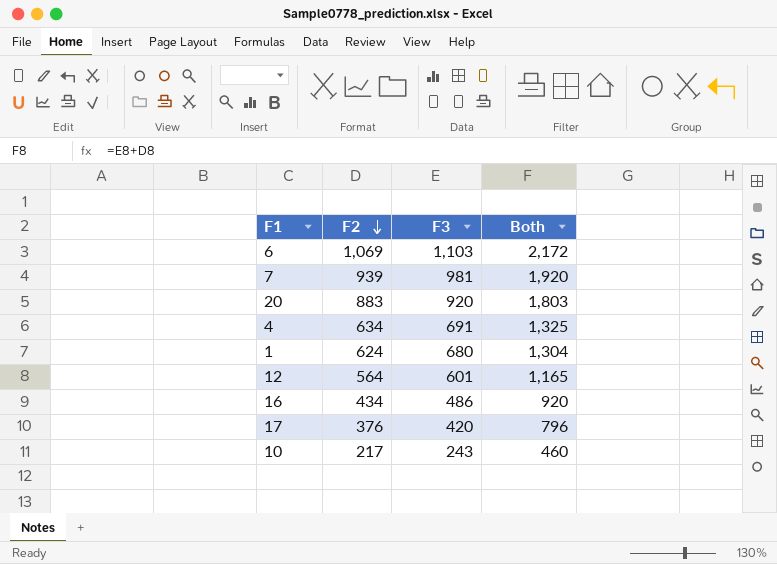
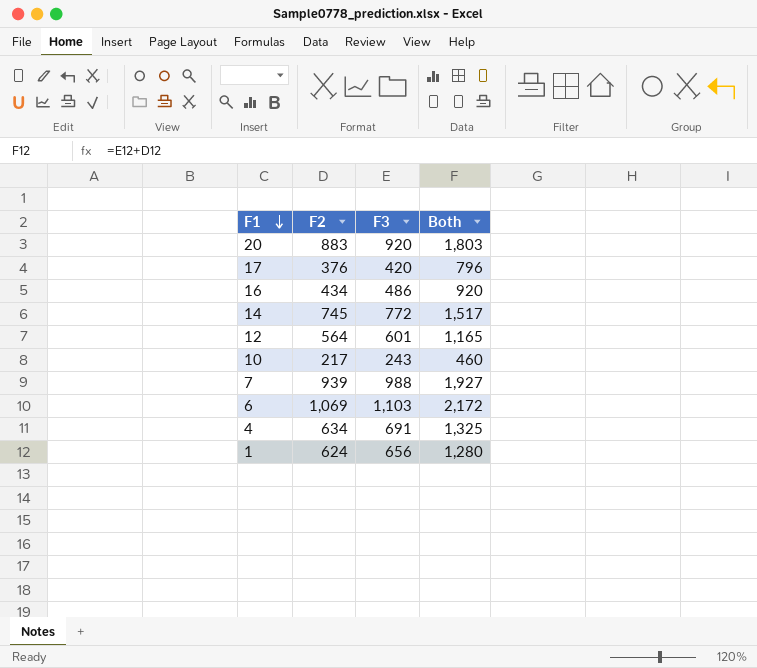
row order: F2 descending -> F1 descending
row 14: none -> 745 | 772 | 1,517
7 | F3: 981 -> 988
7 | Both: 1,920 -> 1,927
1 | F3: 680 -> 656
1 | Both: 1,304 -> 1,280

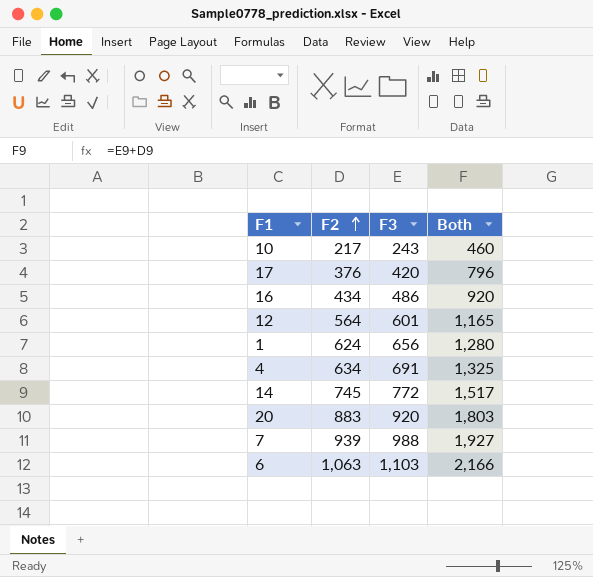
row order: F1 descending -> F2 ascending
6 | F2: 1,069 -> 1,063
6 | Both: 2,172 -> 2,166

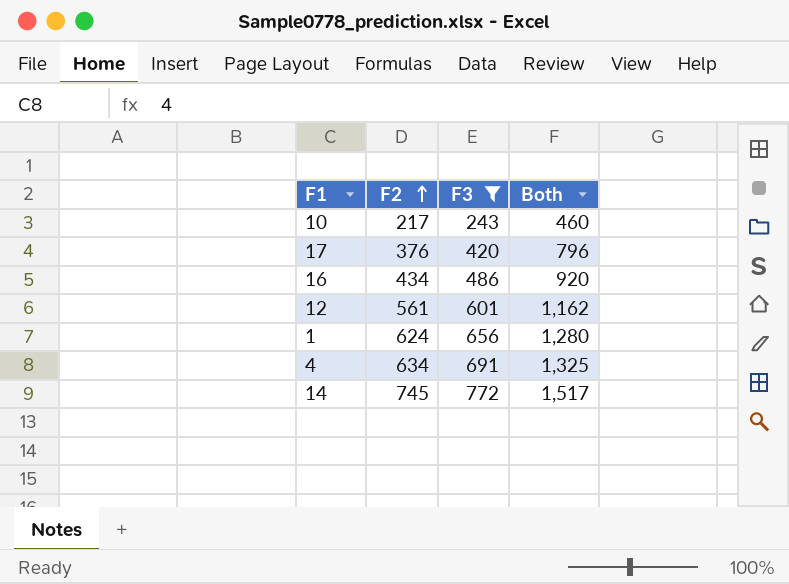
filter: none -> F3 <= 772
12 | F2: 564 -> 561
12 | Both: 1,165 -> 1,162

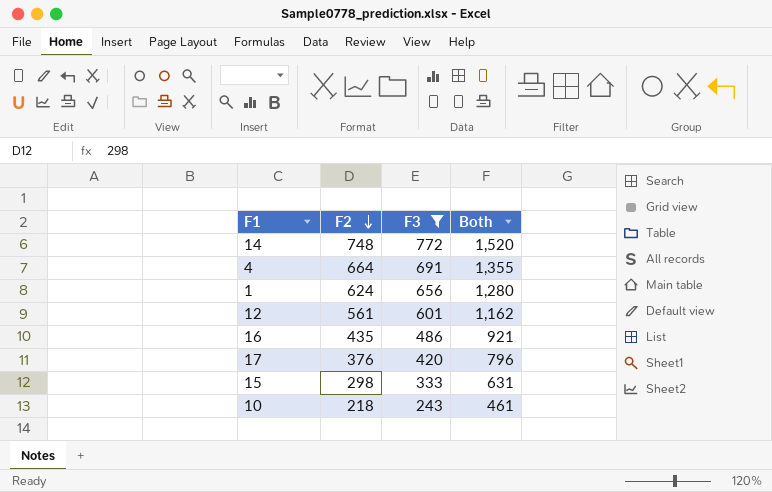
row order: F2 ascending -> F2 descending
14 | F2: 745 -> 748
14 | Both: 1,517 -> 1,520
4 | F2: 634 -> 664
4 | Both: 1,325 -> 1,355
16 | F2: 434 -> 435
16 | Both: 920 -> 921
row 15: none -> 298 | 333 | 631
10 | F2: 217 -> 218
10 | Both: 460 -> 461

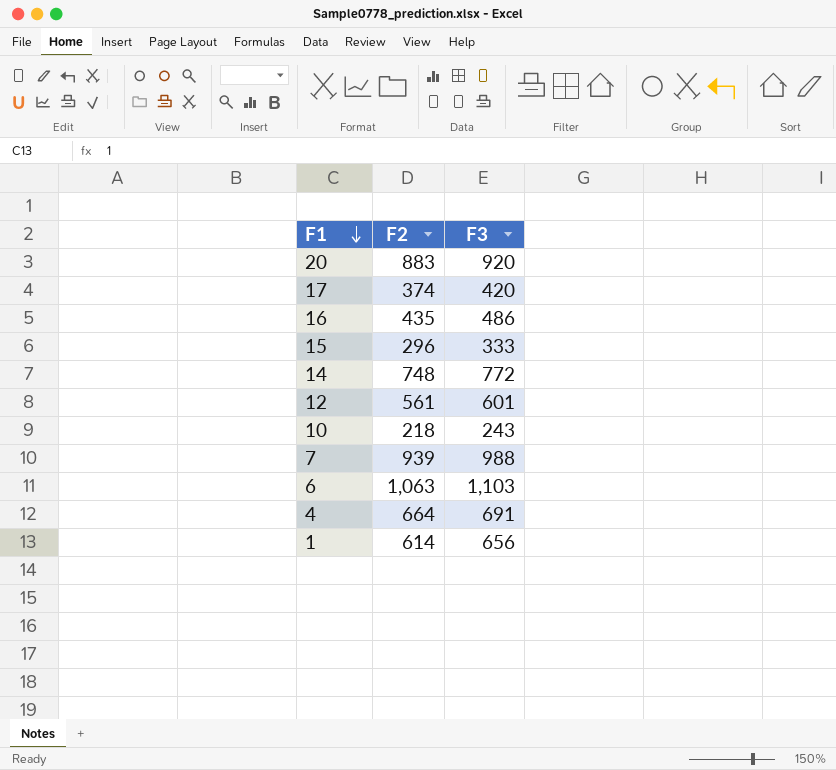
filter: F3 <= 772 -> none
row order: F2 descending -> F1 descending
column Both | formula: [F2] + [F3] -> none
17 | F2: 376 -> 374
15 | F2: 298 -> 296
1 | F2: 624 -> 614

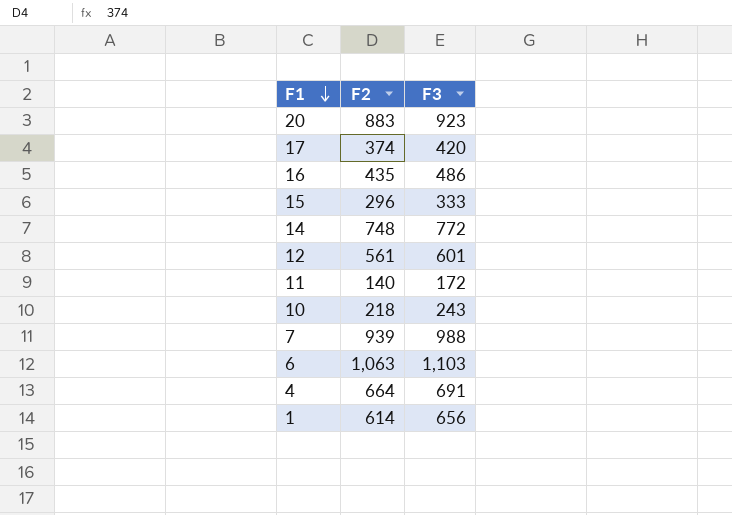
20 | F3: 920 -> 923
row 11: none -> 140 | 172

